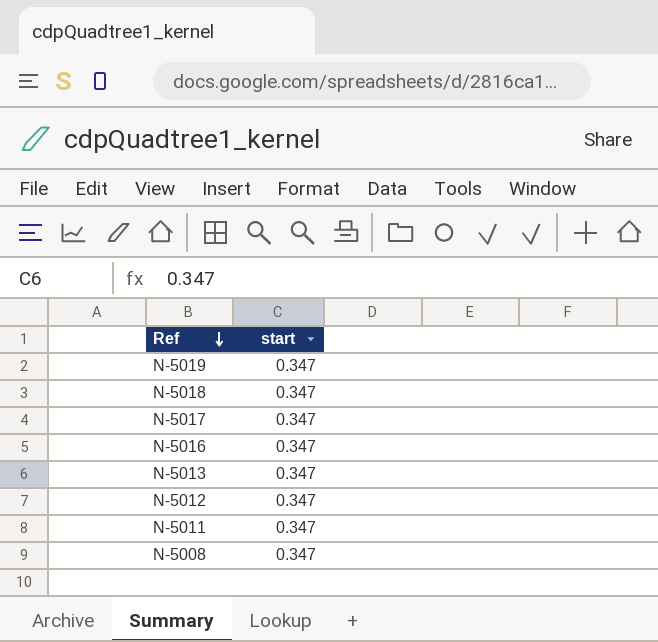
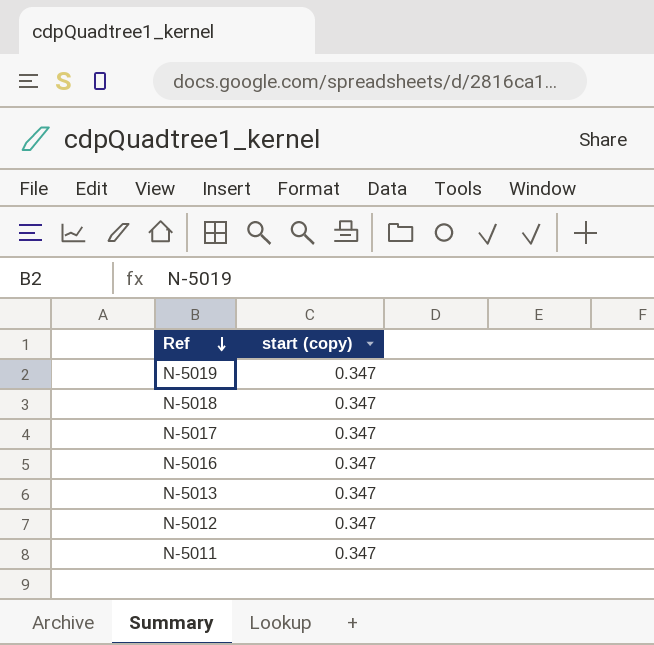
column name: start -> start (copy)
row N-5008: 0.347 -> none

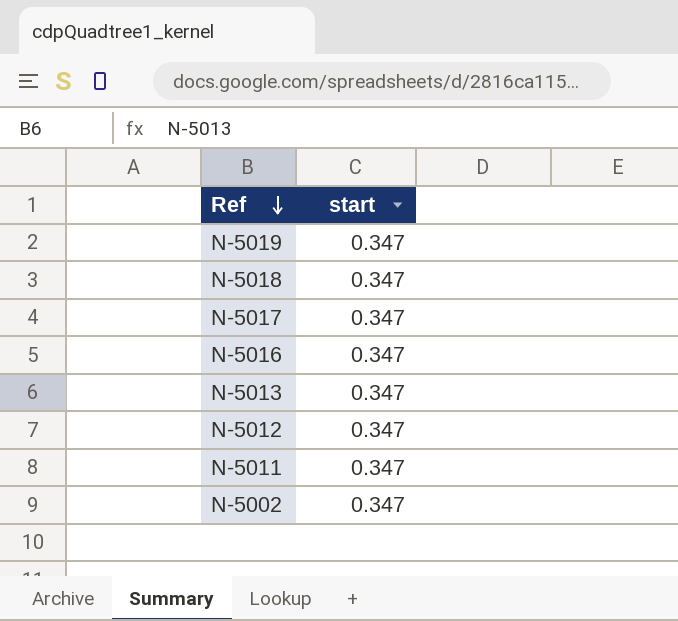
column name: start (copy) -> start
row N-5002: none -> 0.347

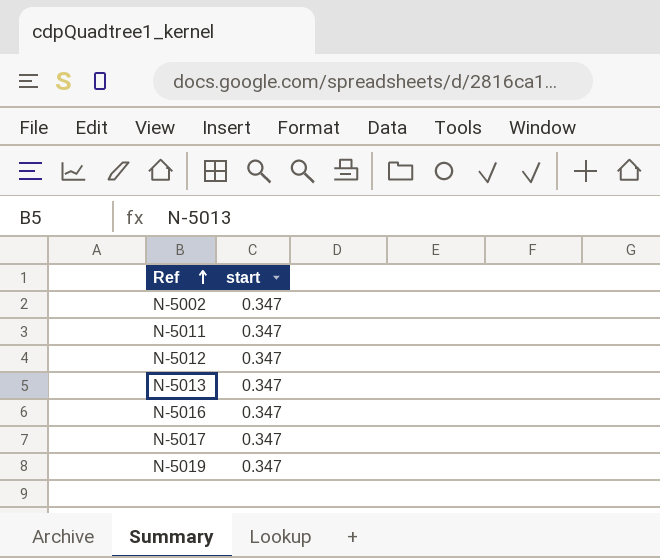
row order: Ref descending -> Ref ascending
row N-5018: 0.347 -> none

